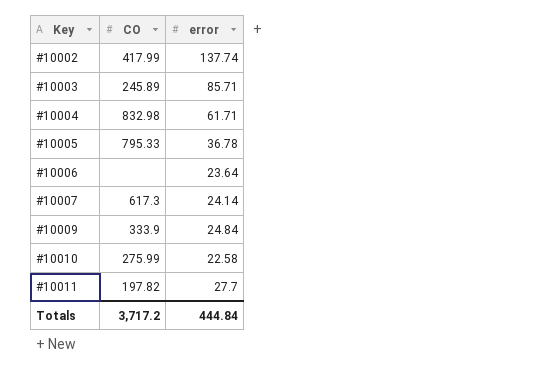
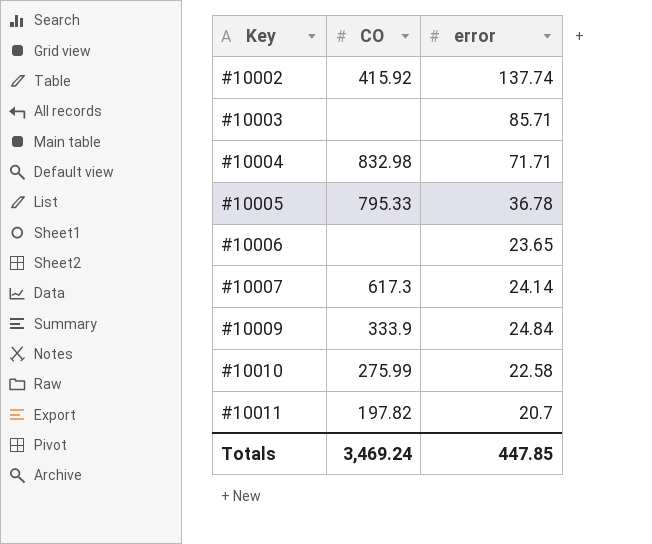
#10002 | CO: 417.99 -> 415.92
#10003 | CO: 245.89 -> none
#10004 | error: 61.71 -> 71.71
#10006 | error: 23.64 -> 23.65
#10011 | error: 27.7 -> 20.7
Totals | CO: 3,717.2 -> 3,469.24
Totals | error: 444.84 -> 447.85

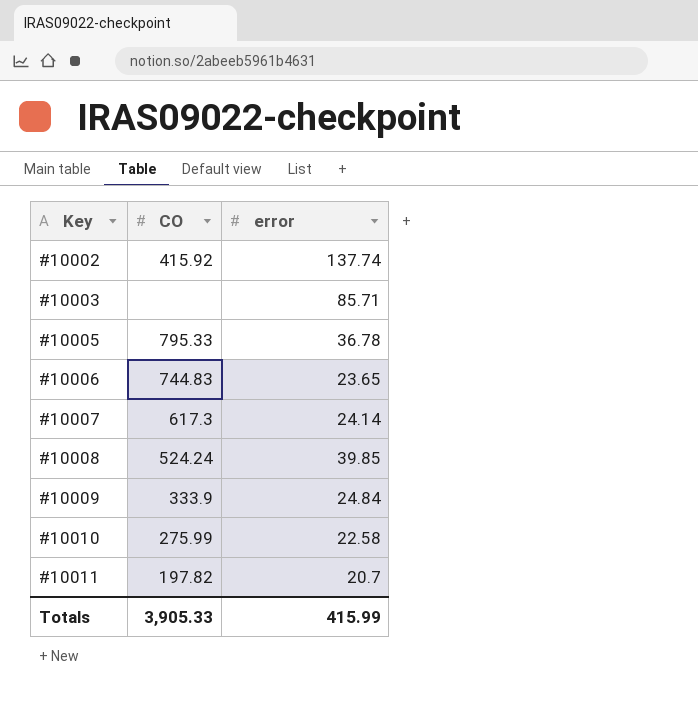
row #10004: 832.98 | 71.71 -> none
#10006 | CO: none -> 744.83
row #10008: none -> 524.24 | 39.85
Totals | CO: 3,469.24 -> 3,905.33
Totals | error: 447.85 -> 415.99

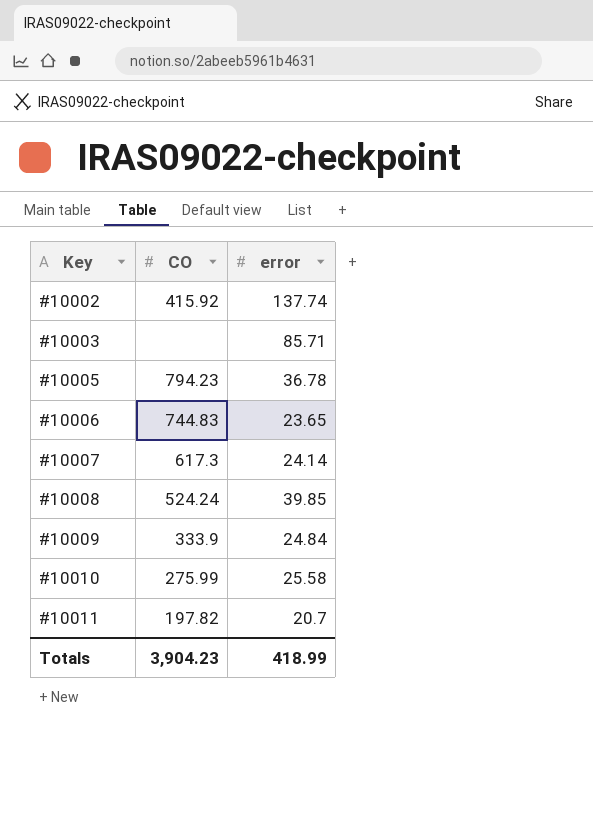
#10005 | CO: 795.33 -> 794.23
#10010 | error: 22.58 -> 25.58
Totals | CO: 3,905.33 -> 3,904.23
Totals | error: 415.99 -> 418.99

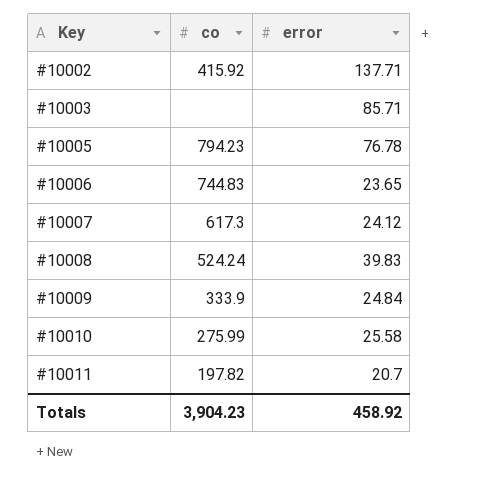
column name: CO -> co
#10002 | error: 137.74 -> 137.71
#10005 | error: 36.78 -> 76.78
#10007 | error: 24.14 -> 24.12
#10008 | error: 39.85 -> 39.83
Totals | error: 418.99 -> 458.92

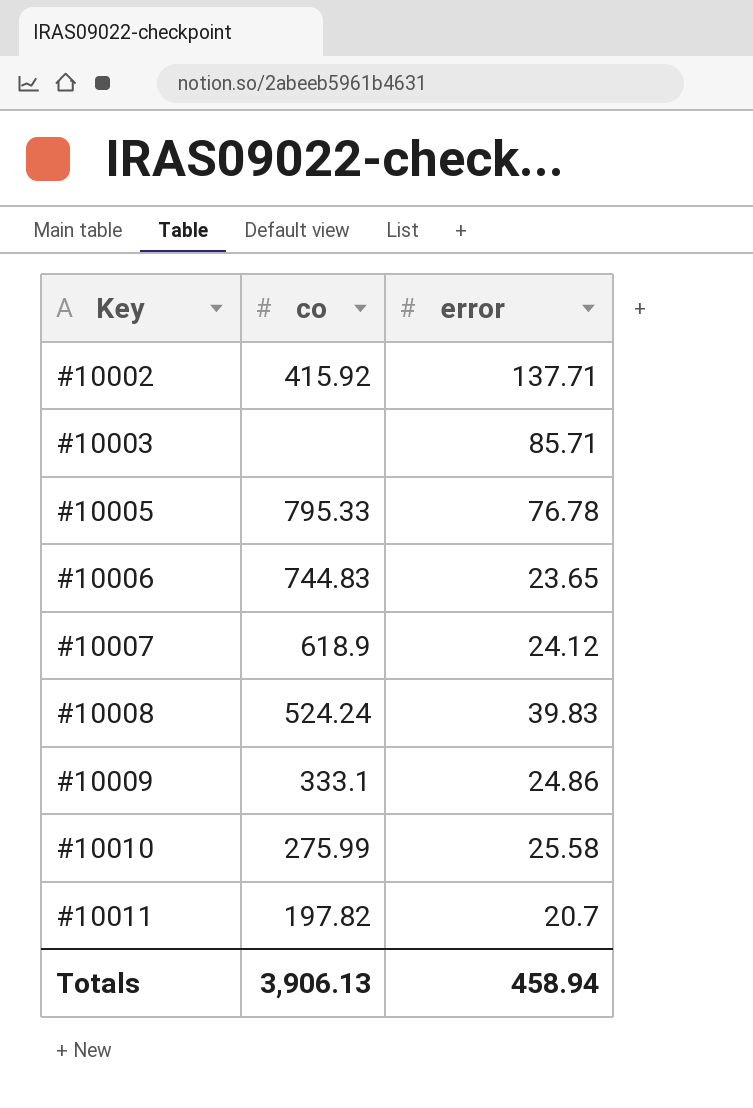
#10005 | co: 794.23 -> 795.33
#10007 | co: 617.3 -> 618.9
#10009 | co: 333.9 -> 333.1
#10009 | error: 24.84 -> 24.86
Totals | co: 3,904.23 -> 3,906.13
Totals | error: 458.92 -> 458.94

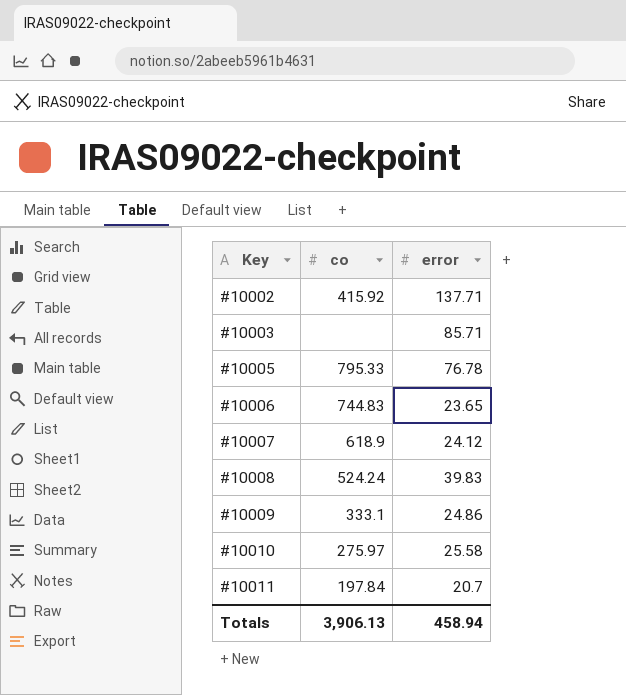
#10010 | co: 275.99 -> 275.97
#10011 | co: 197.82 -> 197.84

